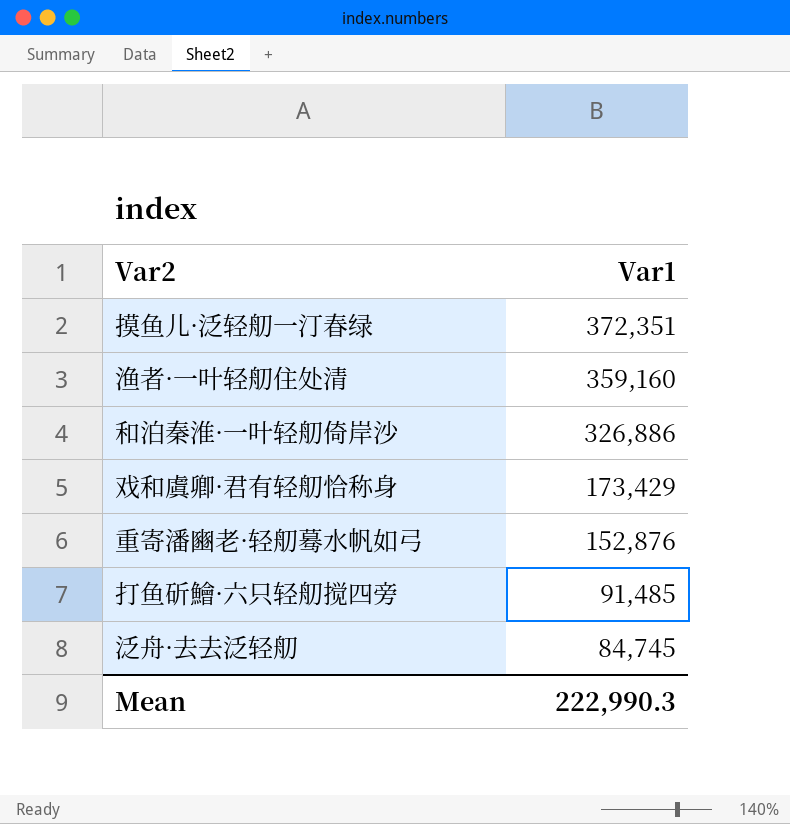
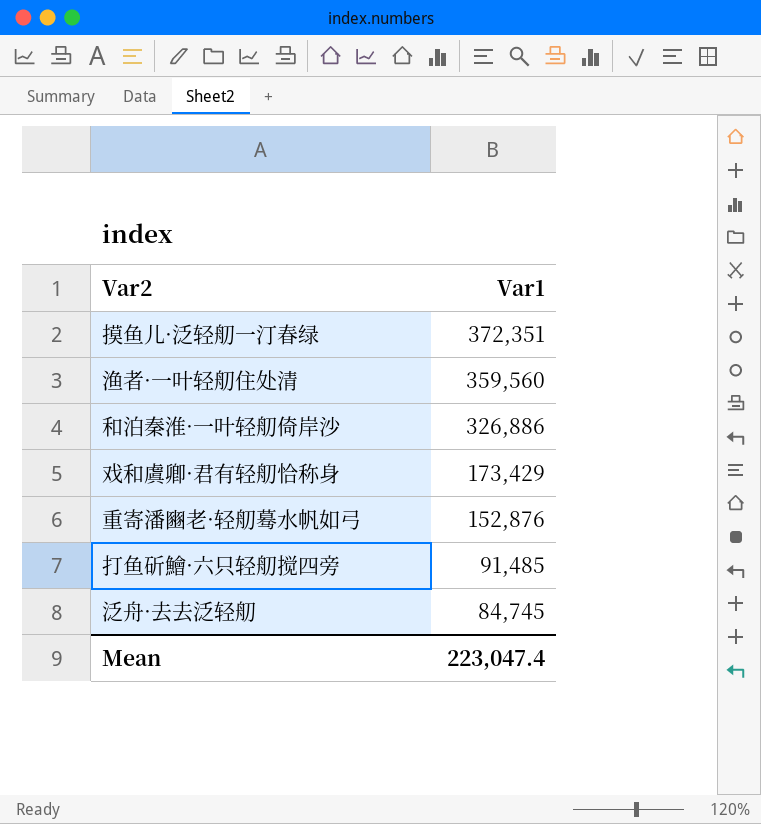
渔者·一叶轻舠住处清 | Var1: 359,160 -> 359,560
Mean | Var1: 222,990.3 -> 223,047.4

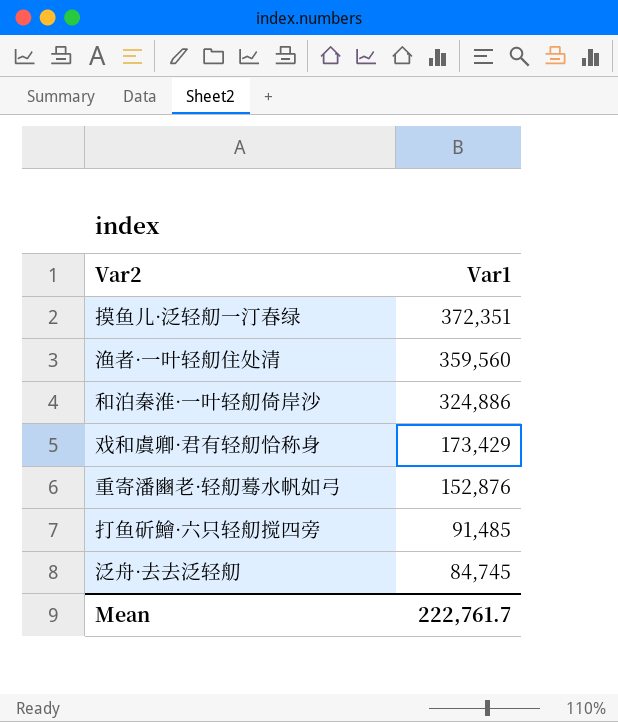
和泊秦淮·一叶轻舠倚岸沙 | Var1: 326,886 -> 324,886
Mean | Var1: 223,047.4 -> 222,761.7

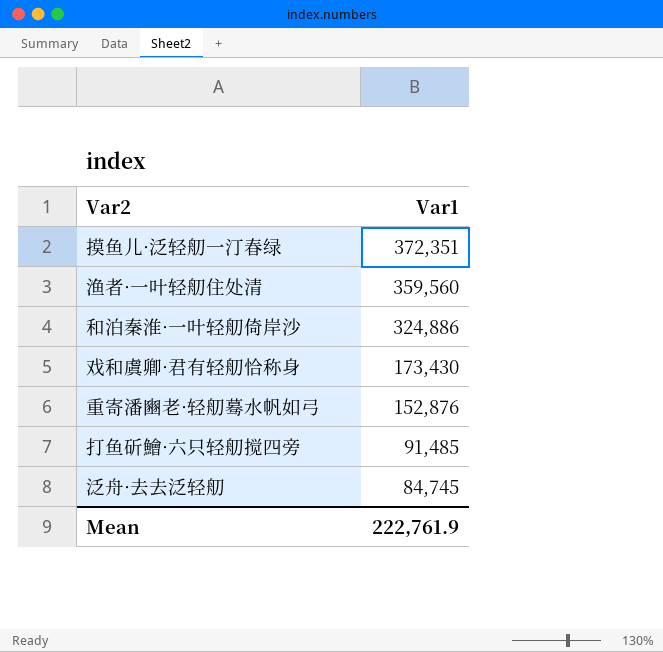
戏和虞卿·君有轻舠恰称身 | Var1: 173,429 -> 173,430
Mean | Var1: 222,761.7 -> 222,761.9

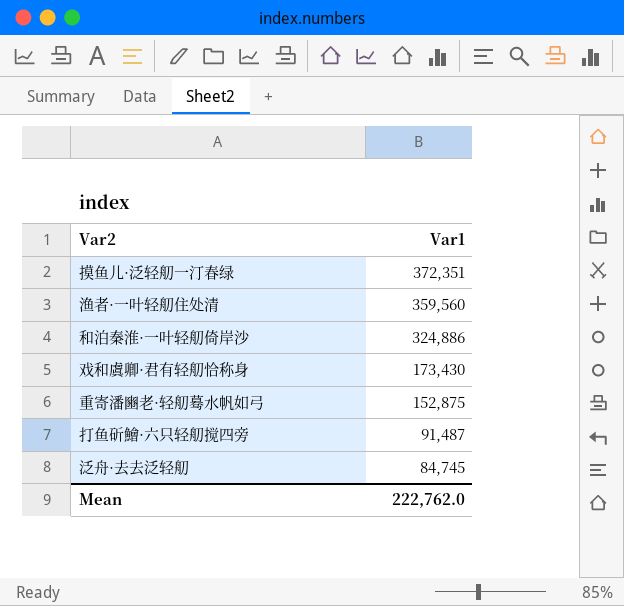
重寄潘豳老·轻舠蓦水帆如弓 | Var1: 152,876 -> 152,875
打鱼斫鱠·六只轻舠搅四旁 | Var1: 91,485 -> 91,487
Mean | Var1: 222,761.9 -> 222,762.0

